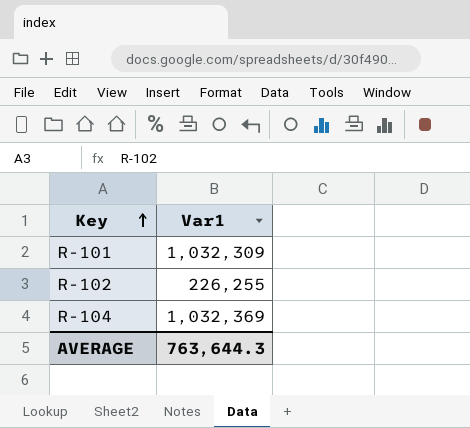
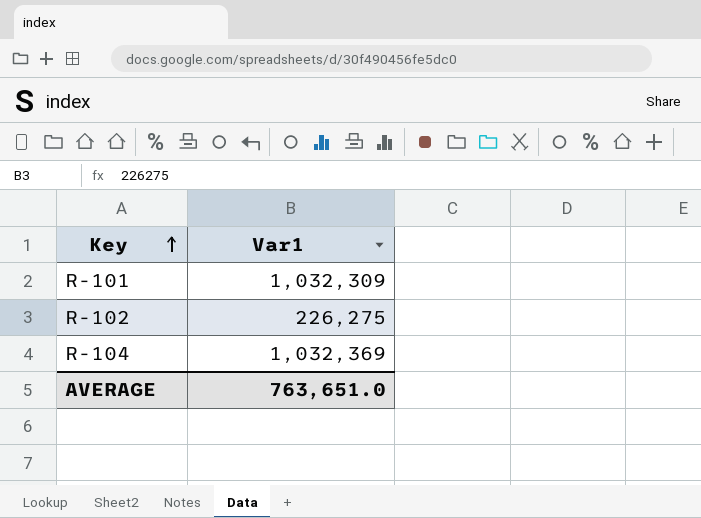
R-102 | Var1: 226,255 -> 226,275
AVERAGE | Var1: 763,644.3 -> 763,651.0

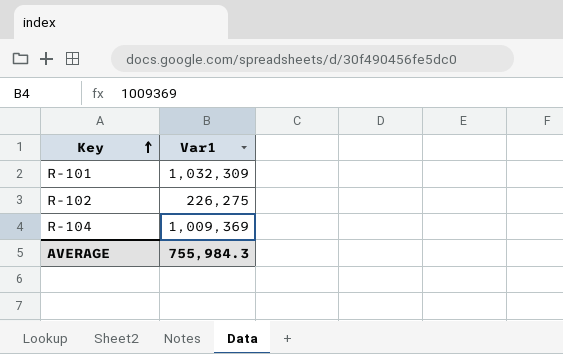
R-104 | Var1: 1,032,369 -> 1,009,369
AVERAGE | Var1: 763,651.0 -> 755,984.3

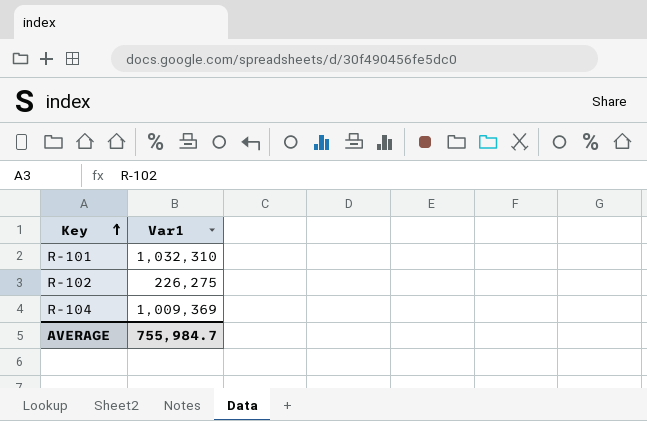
R-101 | Var1: 1,032,309 -> 1,032,310
AVERAGE | Var1: 755,984.3 -> 755,984.7

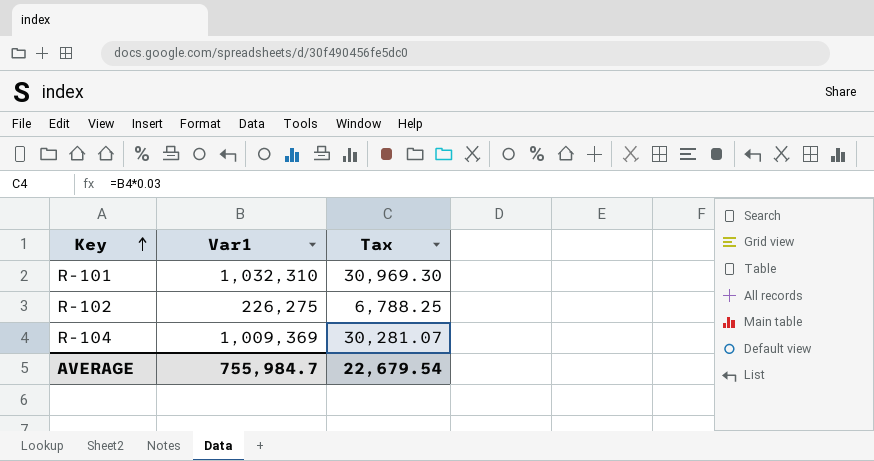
column Tax | formula: none -> [Var1] * 0.03

